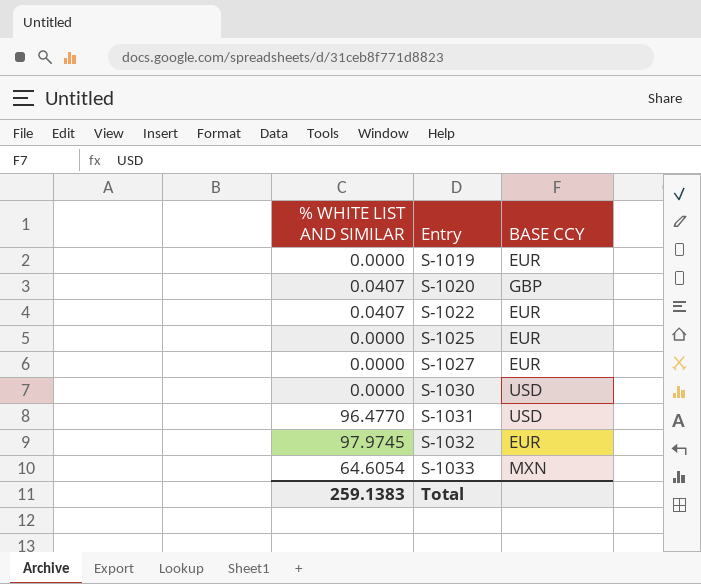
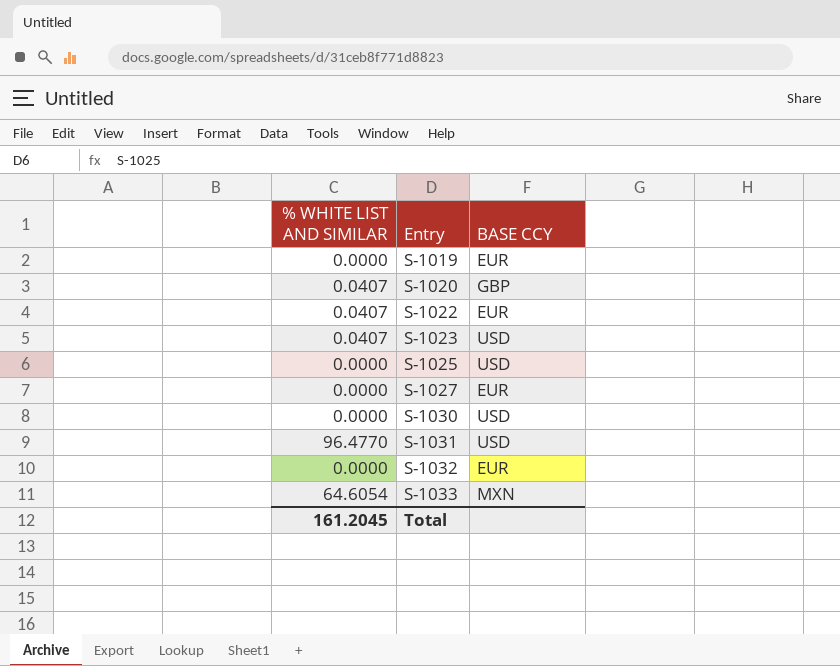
row S-1023: none -> 0.0407 | USD
S-1025 | BASE CCY: EUR -> USD
S-1032 | % WHITE LIST AND SIMILAR: 97.9745 -> 0.0000
Total | % WHITE LIST AND SIMILAR: 259.1383 -> 161.2045

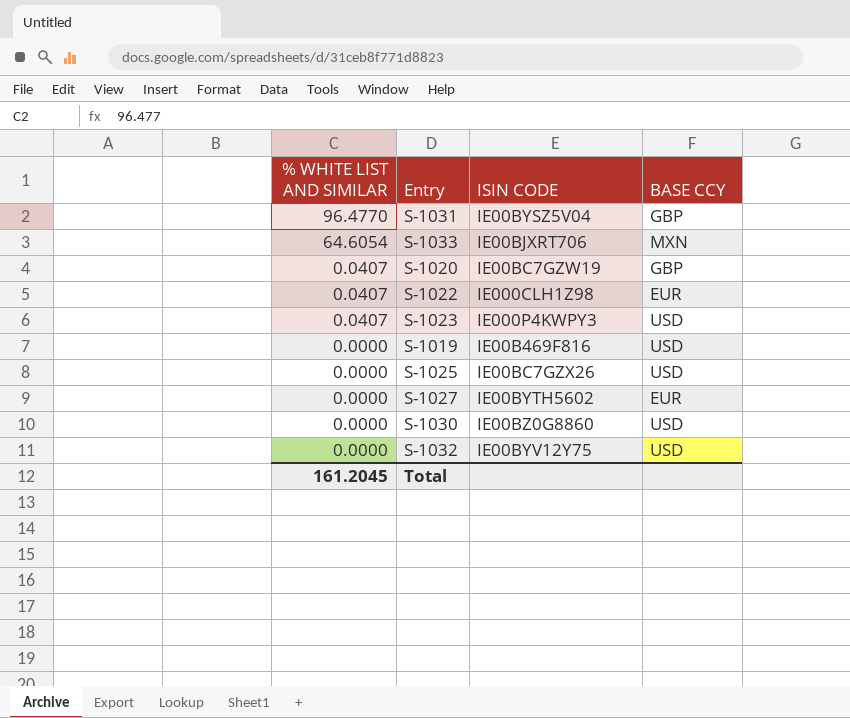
row order: Entry ascending -> % WHITE LIST AND SIMILAR descending
column ISIN CODE | position: none -> 3
S-1031 | BASE CCY: USD -> GBP
S-1019 | BASE CCY: EUR -> USD
S-1032 | BASE CCY: EUR -> USD

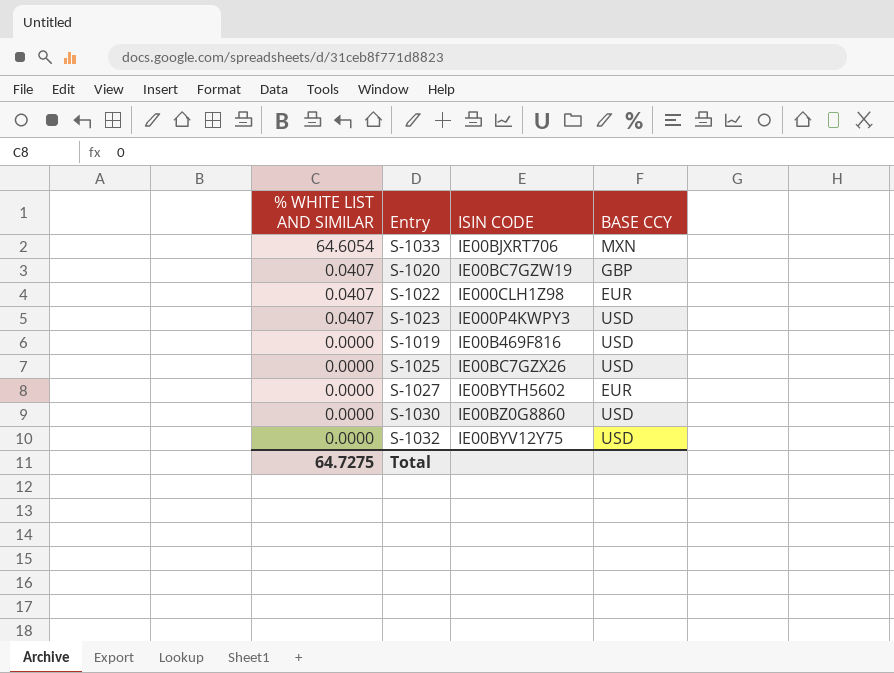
row S-1031: 96.4770 | IE00BYSZ5V04 | GBP -> none
Total | % WHITE LIST AND SIMILAR: 161.2045 -> 64.7275

